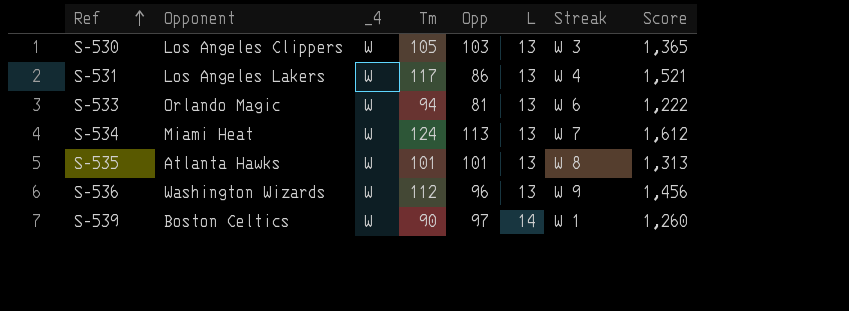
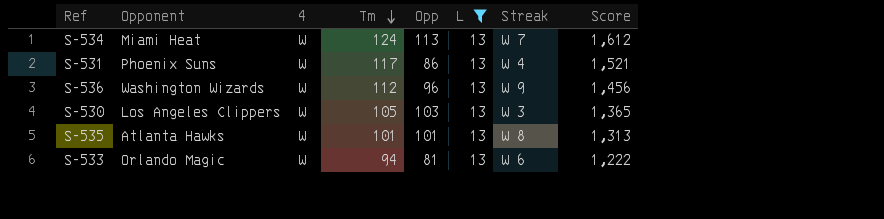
filter: none -> L = 13
row order: Ref ascending -> Tm descending
column name: _4 -> 4
S-531 | Opponent: Los Angeles Lakers -> Phoenix Suns

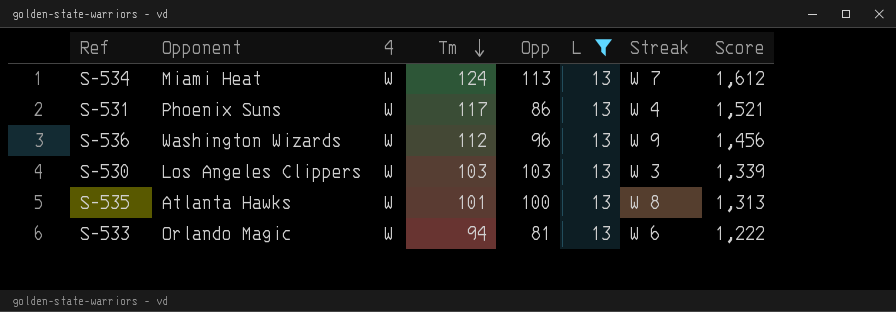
S-530 | Tm: 105 -> 103
S-530 | Score: 1,365 -> 1,339
S-535 | Opp: 101 -> 100

